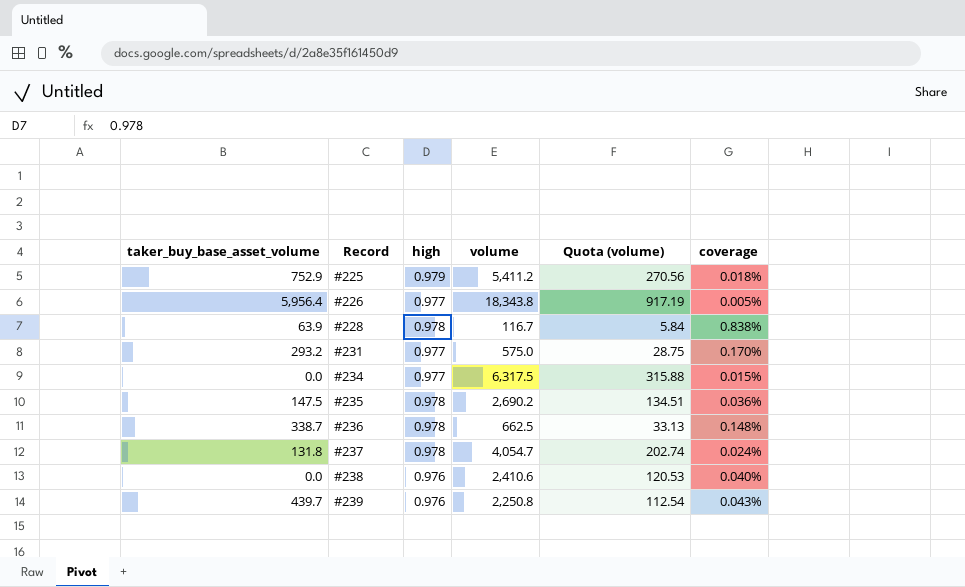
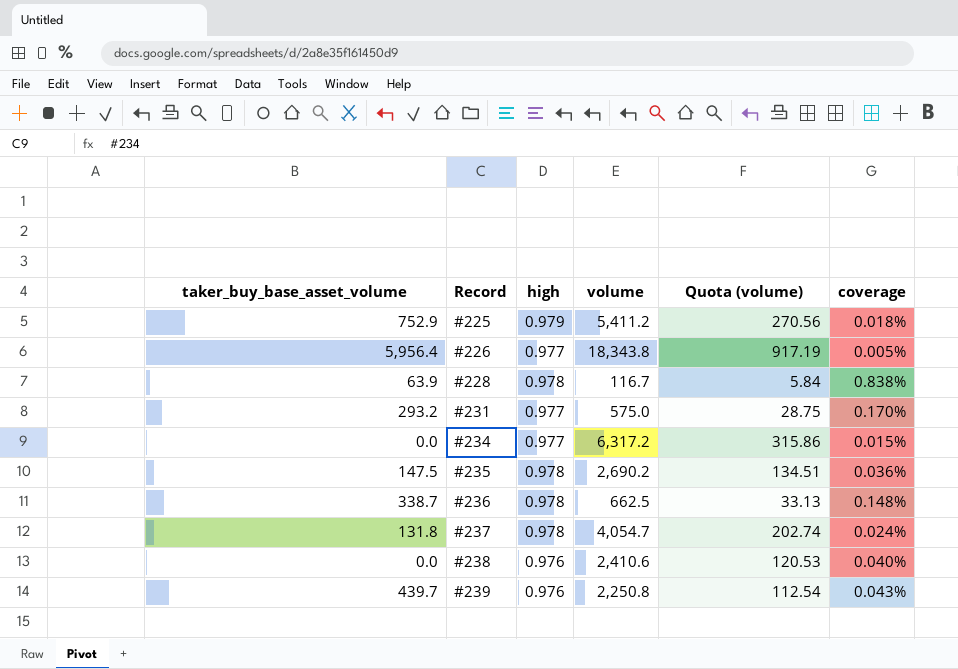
#234 | volume: 6,317.5 -> 6,317.2
#234 | Quota (volume): 315.88 -> 315.86

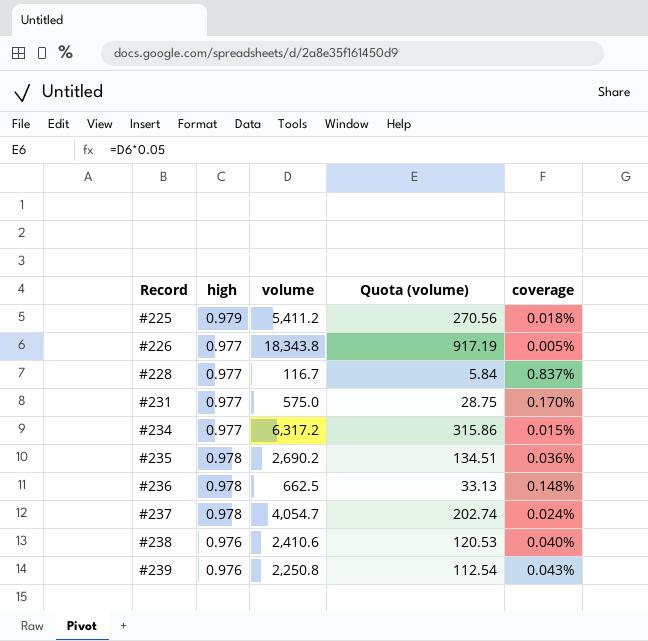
column taker_buy_base_asset_volume | position: 1 -> none
#228 | high: 0.978 -> 0.977
#228 | coverage: 0.838% -> 0.837%

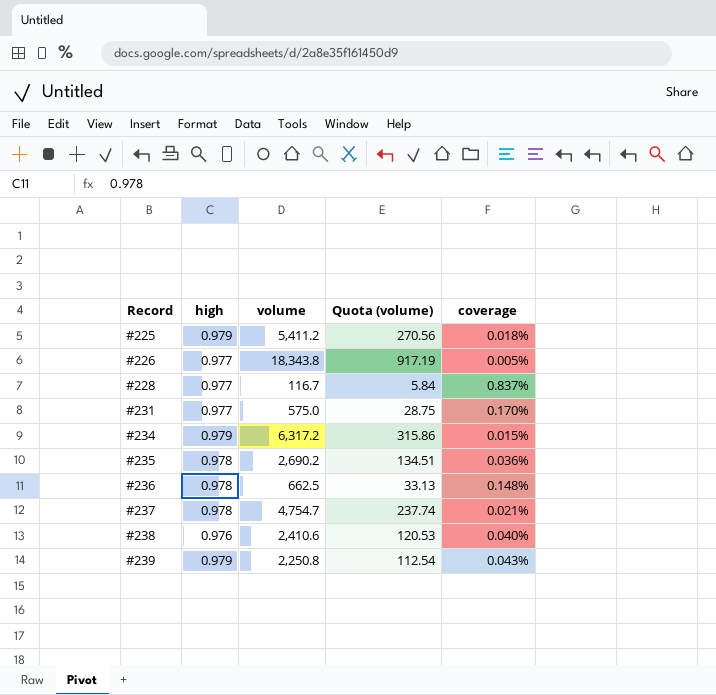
#234 | high: 0.977 -> 0.979
#237 | volume: 4,054.7 -> 4,754.7
#237 | Quota (volume): 202.74 -> 237.74
#237 | coverage: 0.024% -> 0.021%
#239 | high: 0.976 -> 0.979

